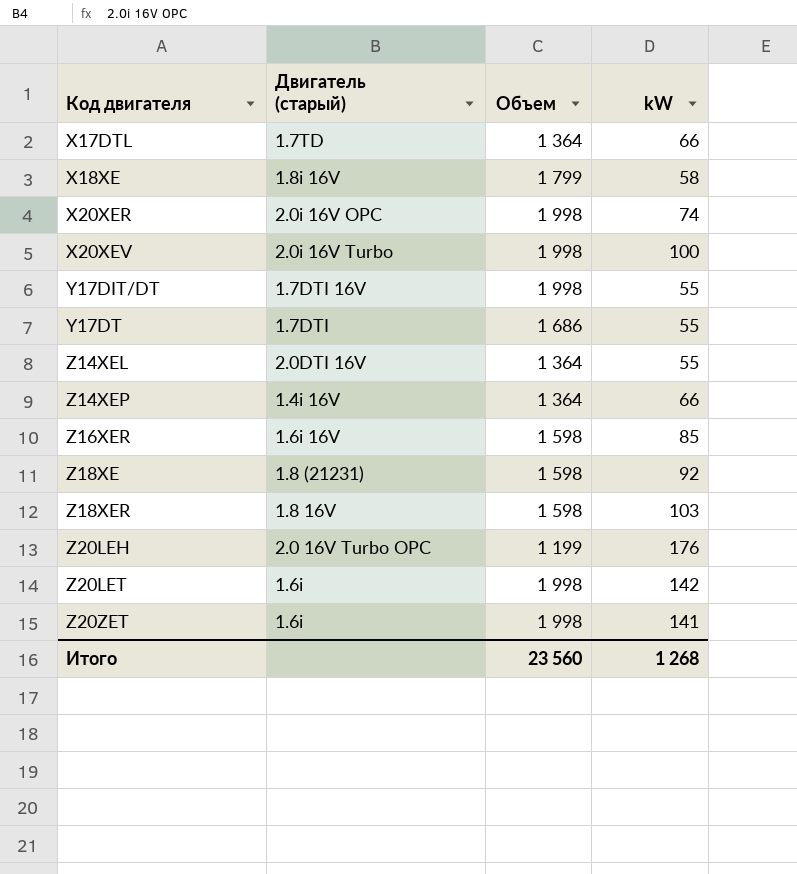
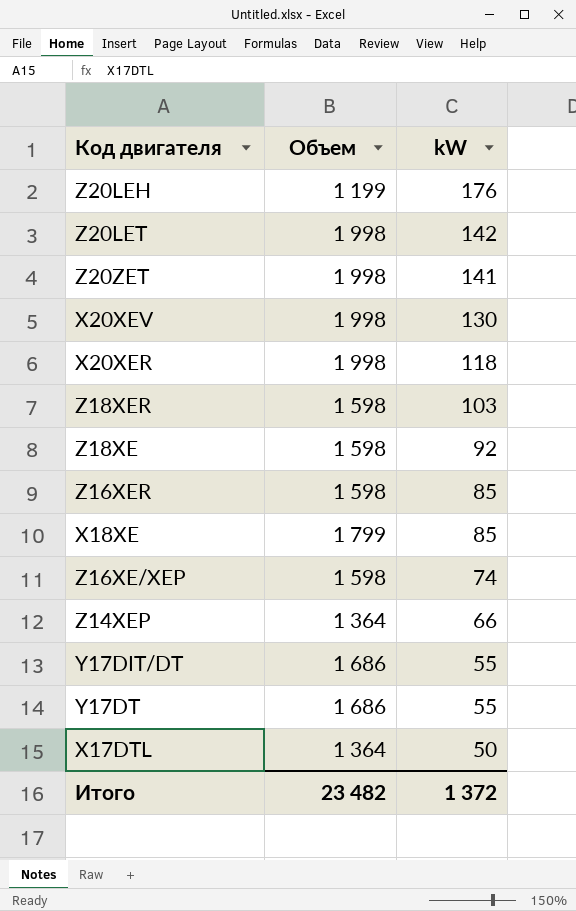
row order: Код двигателя ascending -> kW descending
column Двигатель (старый) | position: 2 -> none
row Z14XEL: 2.0DTI 16V | 1 364 | 55 -> none
X20XEV | kW: 100 -> 130
X20XER | kW: 74 -> 118
X18XE | kW: 58 -> 85
row Z16XE/XEP: none -> 1 598 | 74
Y17DIT/DT | Объем: 1 998 -> 1 686
X17DTL | kW: 66 -> 50
Итого | Объем: 23 560 -> 23 482
Итого | kW: 1 268 -> 1 372

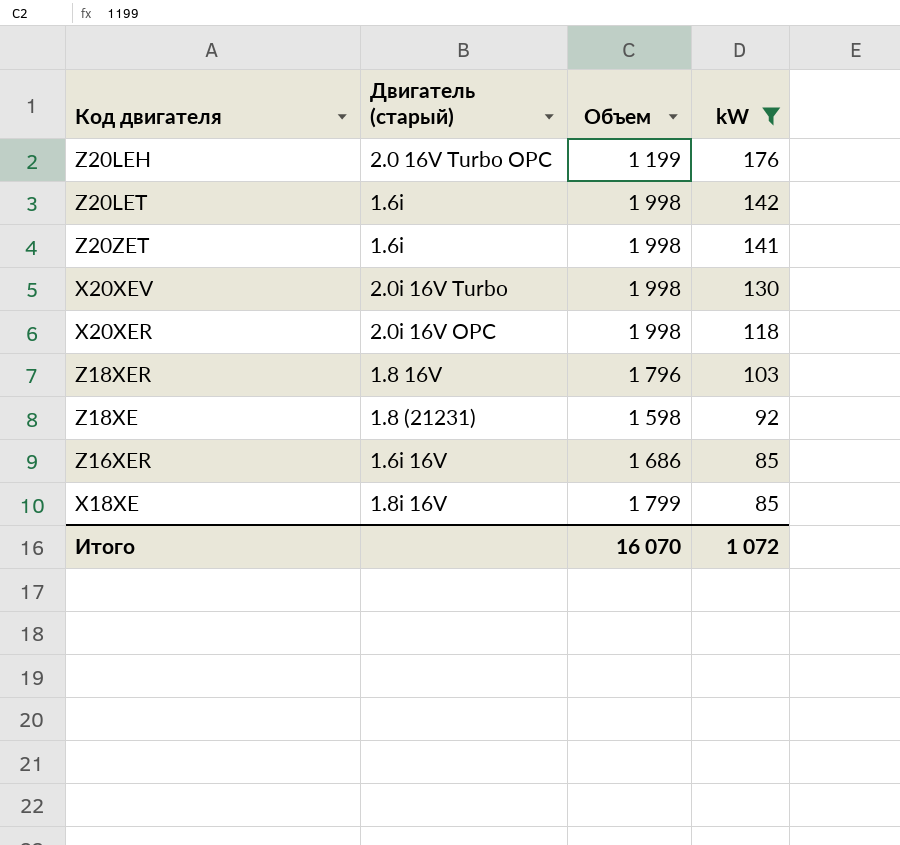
filter: none -> kW >= 85
column Двигатель (старый) | position: none -> 2
Z18XER | Объем: 1 598 -> 1 796
Z16XER | Объем: 1 598 -> 1 686
Итого | Объем: 23 482 -> 16 070
Итого | kW: 1 372 -> 1 072

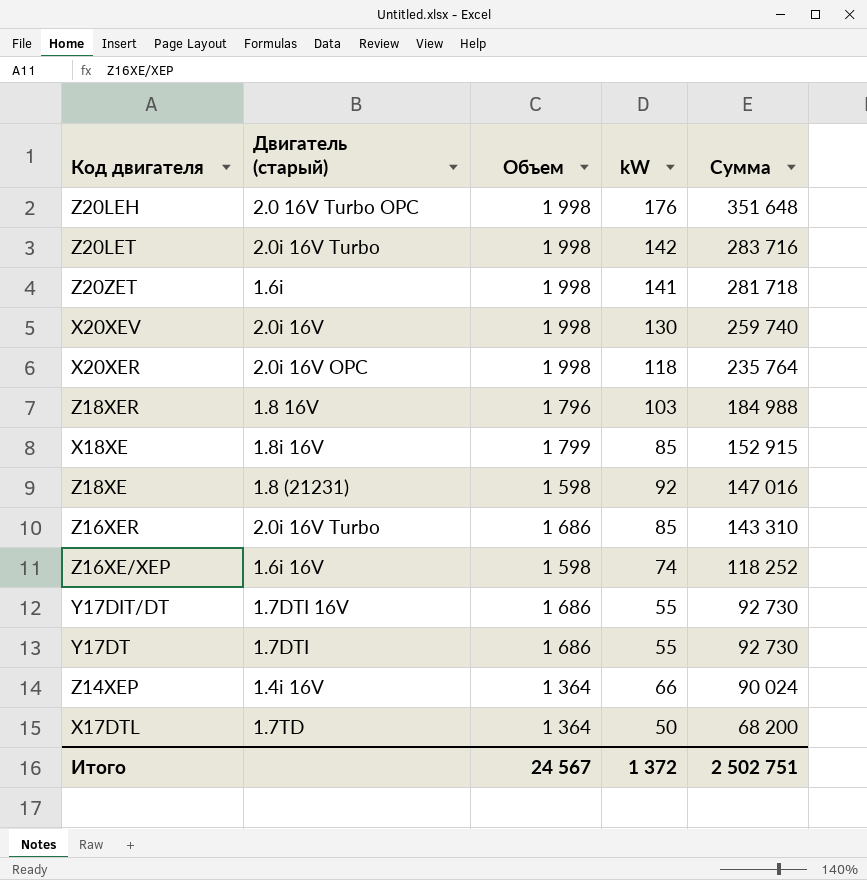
filter: kW >= 85 -> none
row order: kW descending -> Сумма descending
column Сумма | formula: none -> [Объем] * [kW]
Z20LEH | Объем: 1 199 -> 1 998
Z20LET | Двигатель (старый): 1.6i -> 2.0i 16V Turbo
X20XEV | Двигатель (старый): 2.0i 16V Turbo -> 2.0i 16V
Z16XER | Двигатель (старый): 1.6i 16V -> 2.0i 16V Turbo
Итого | Объем: 16 070 -> 24 567
Итого | kW: 1 072 -> 1 372

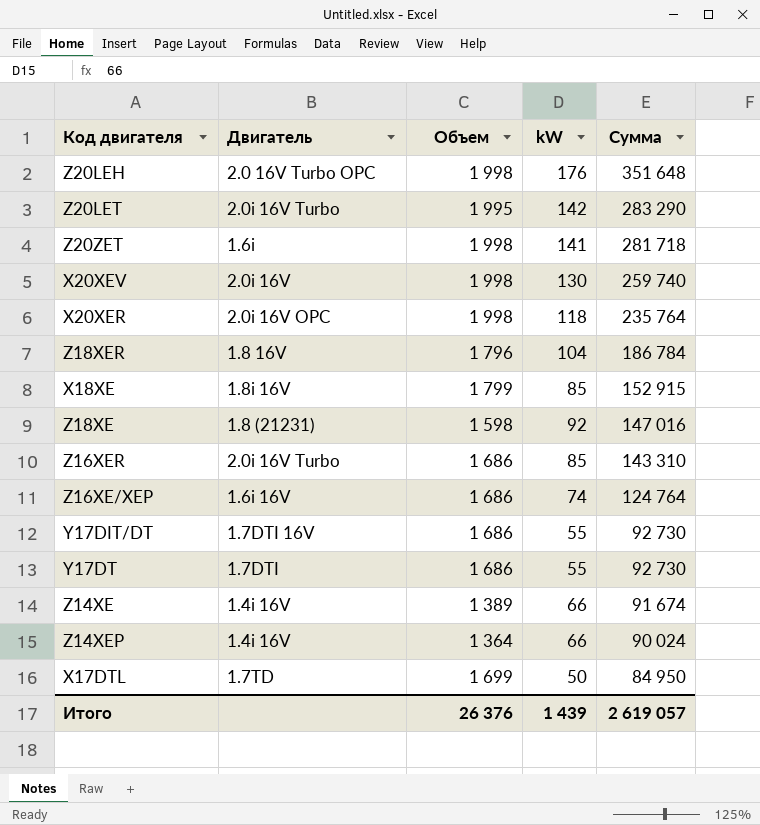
column name: Двигатель (старый) -> Двигатель
Z20LET | Объем: 1 998 -> 1 995
Z20LET | Сумма: 283 716 -> 283 290
Z18XER | kW: 103 -> 104
Z18XER | Сумма: 184 988 -> 186 784
Z16XE/XEP | Объем: 1 598 -> 1 686
Z16XE/XEP | Сумма: 118 252 -> 124 764
row Z14XE: none -> 1.4i 16V | 1 389 | 66 | 91 674
X17DTL | Объем: 1 364 -> 1 699
X17DTL | Сумма: 68 200 -> 84 950
Итого | Объем: 24 567 -> 26 376
Итого | kW: 1 372 -> 1 439
Итого | Сумма: 2 502 751 -> 2 619 057

